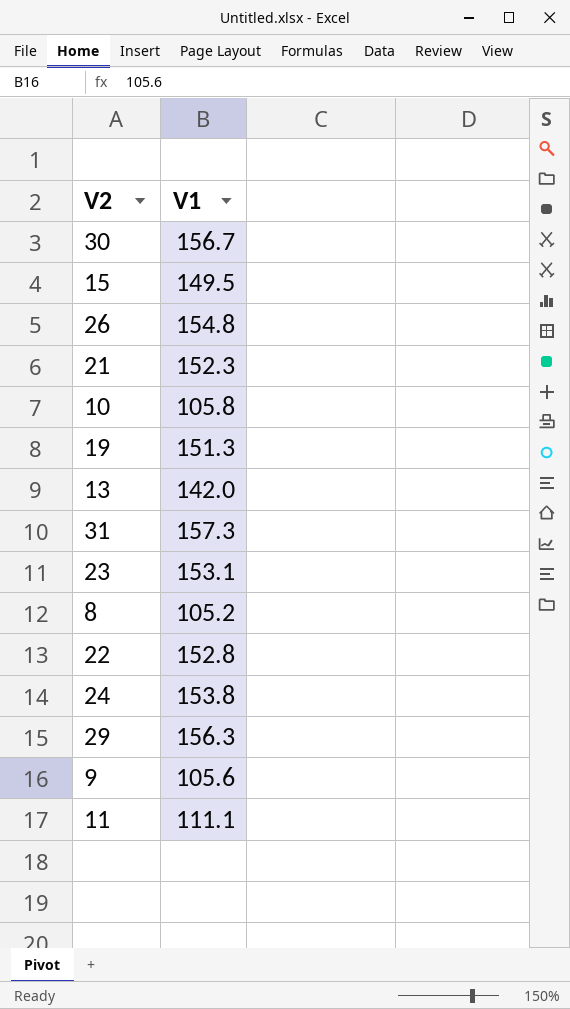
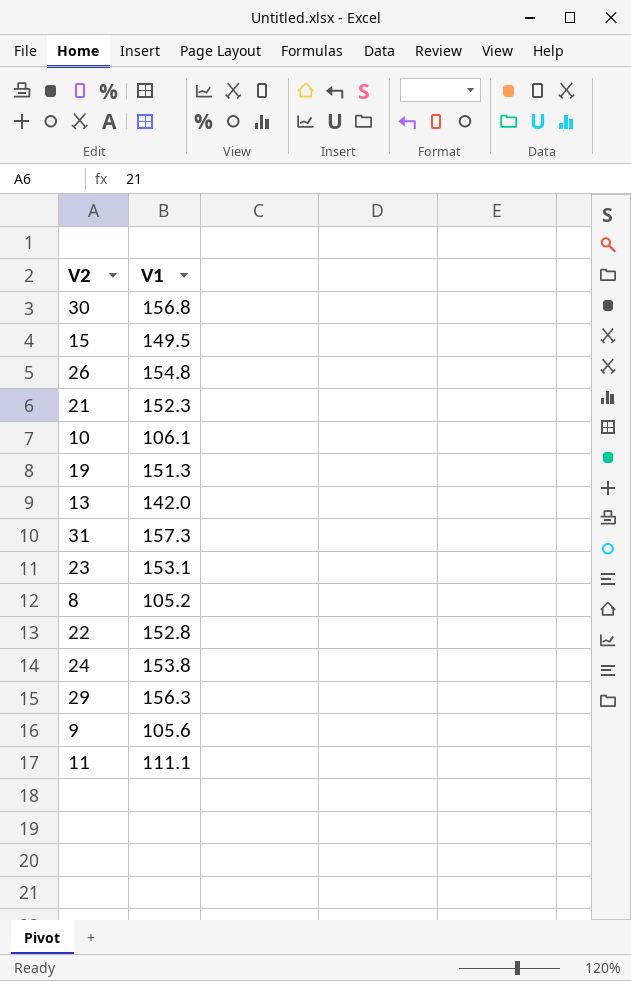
30 | V1: 156.7 -> 156.8
10 | V1: 105.8 -> 106.1

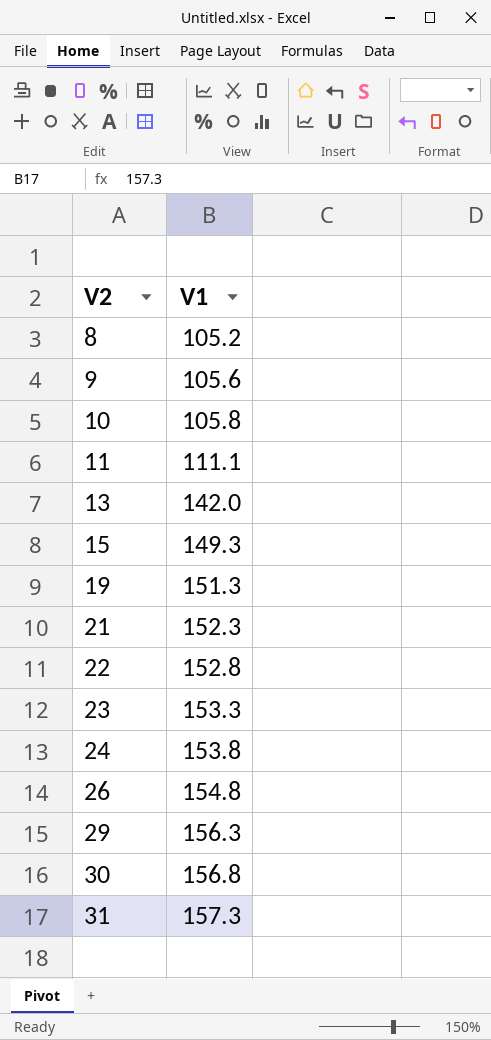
row order: none -> V2 ascending
10 | V1: 106.1 -> 105.8
15 | V1: 149.5 -> 149.3
23 | V1: 153.1 -> 153.3

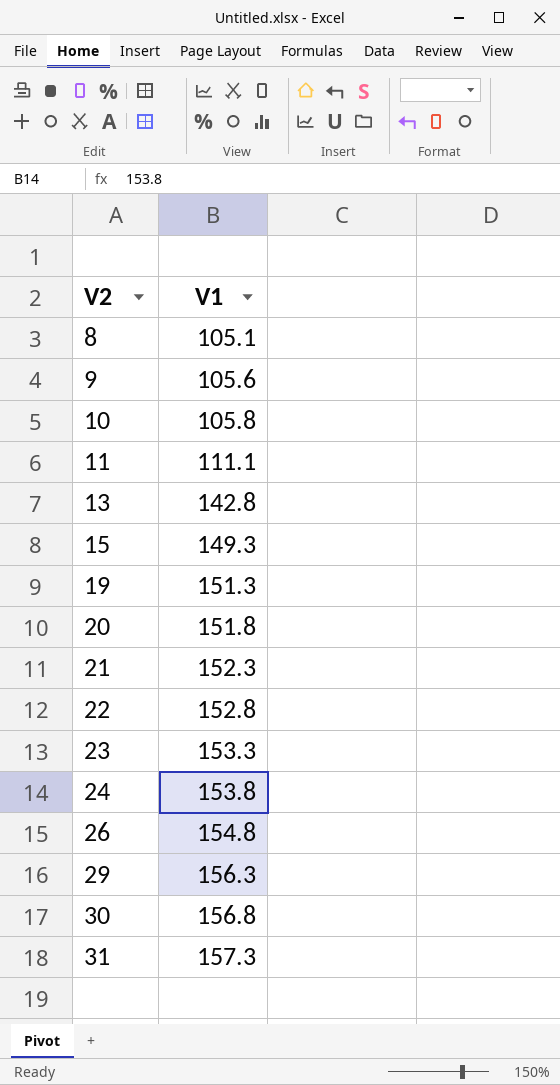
8 | V1: 105.2 -> 105.1
13 | V1: 142.0 -> 142.8
row 20: none -> 151.8

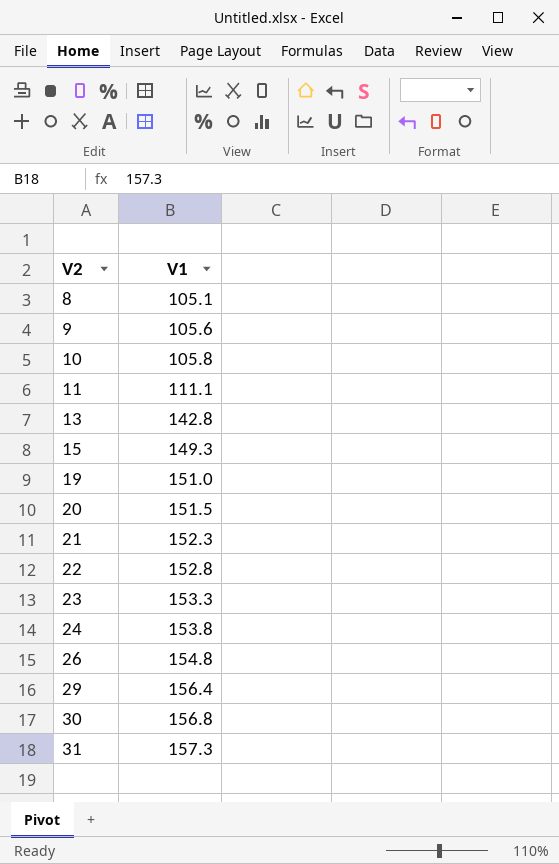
19 | V1: 151.3 -> 151.0
20 | V1: 151.8 -> 151.5
29 | V1: 156.3 -> 156.4

